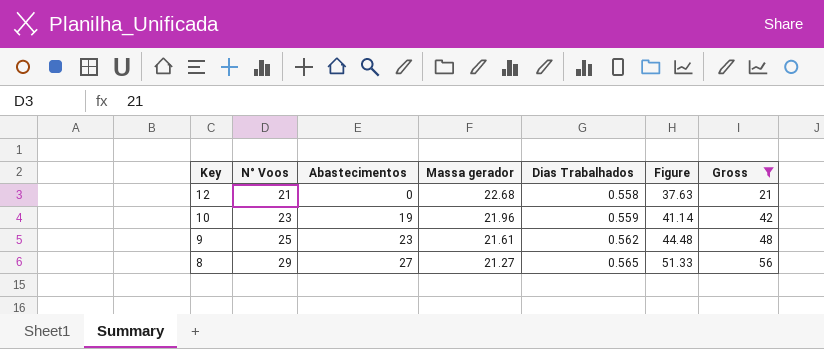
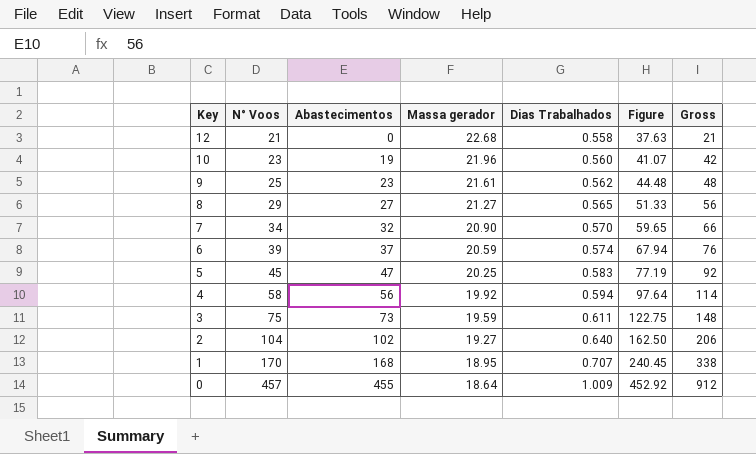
filter: Gross <= 56 -> none
10 | Dias Trabalhados: 0.559 -> 0.560
10 | Figure: 41.14 -> 41.07

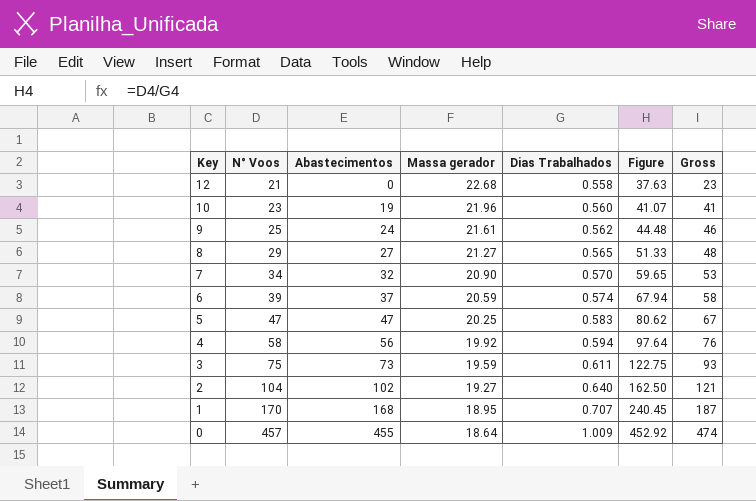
column Gross | formula: [N° Voos] + [Abastecimentos] -> [Abastecimentos] + [Massa gerador]
9 | Abastecimentos: 23 -> 24
5 | N° Voos: 45 -> 47
5 | Figure: 77.19 -> 80.62

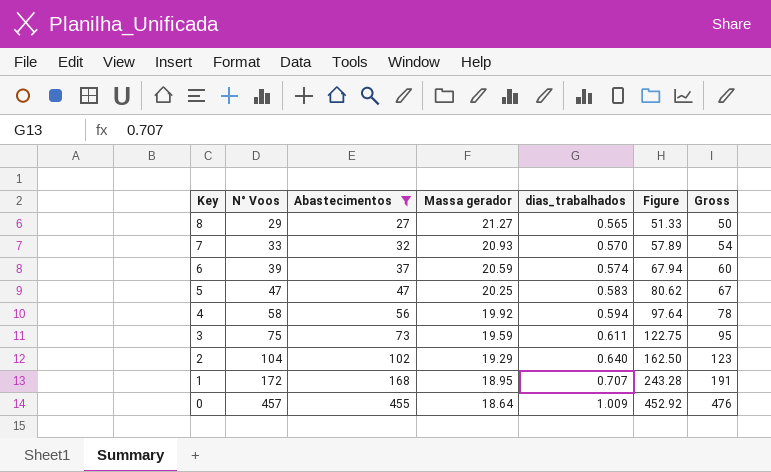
filter: none -> Abastecimentos >= 27
column name: Dias Trabalhados -> dias_trabalhados
column Gross | formula: [Abastecimentos] + [Massa gerador] -> [N° Voos] + [Massa gerador]
7 | N° Voos: 34 -> 33
7 | Massa gerador: 20.90 -> 20.93
7 | Figure: 59.65 -> 57.89
2 | Massa gerador: 19.27 -> 19.29
1 | N° Voos: 170 -> 172
1 | Figure: 240.45 -> 243.28

